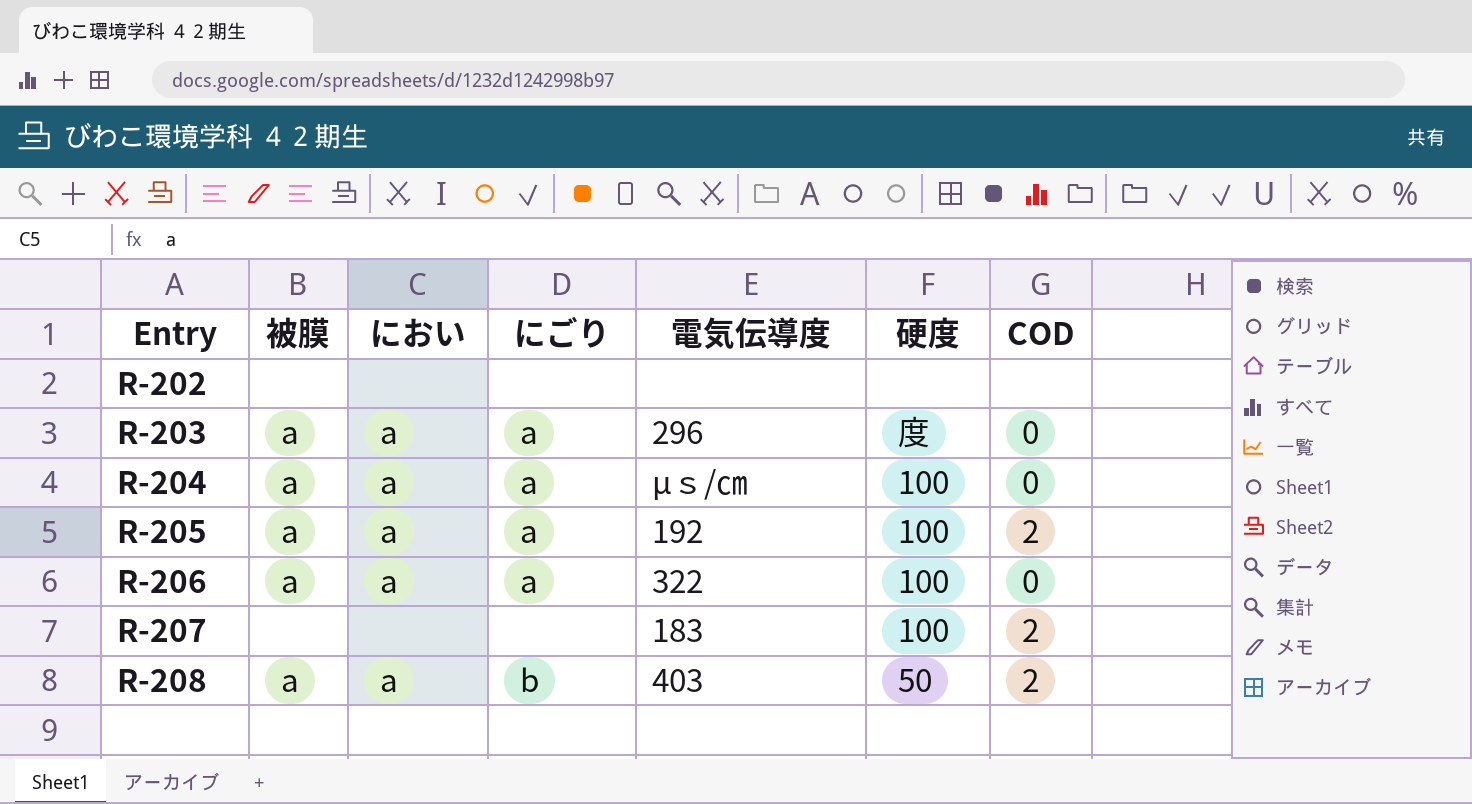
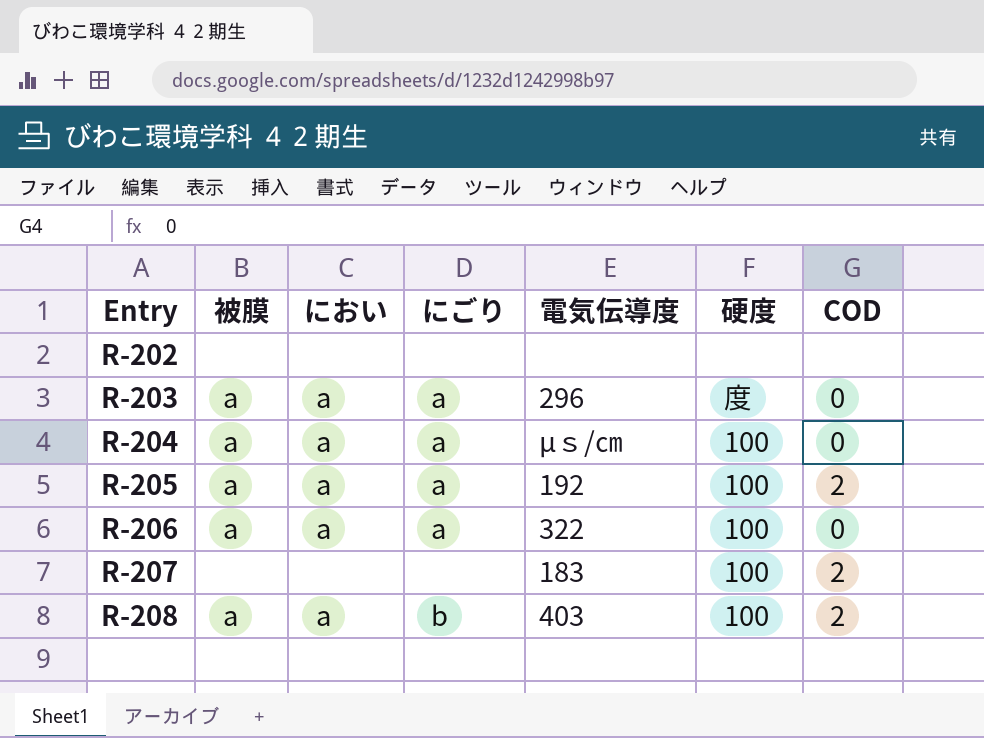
R-208 | 硬度: 50 -> 100

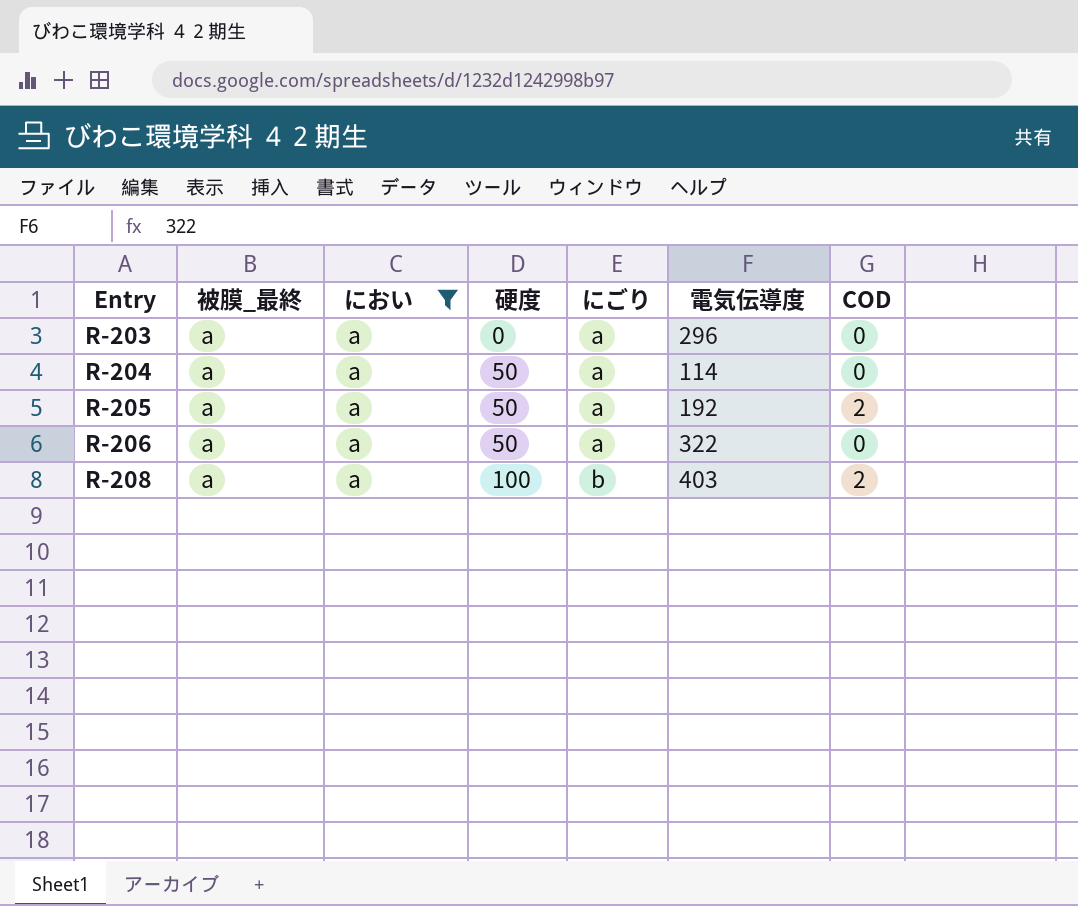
filter: none -> におい = a
column name: 被膜 -> 被膜_最終
column 硬度 | position: 6 -> 4
R-203 | 硬度: 度 -> 0
R-204 | 硬度: 100 -> 50
R-204 | 電気伝導度: μｓ/㎝ -> 114
R-205 | 硬度: 100 -> 50
R-206 | 硬度: 100 -> 50

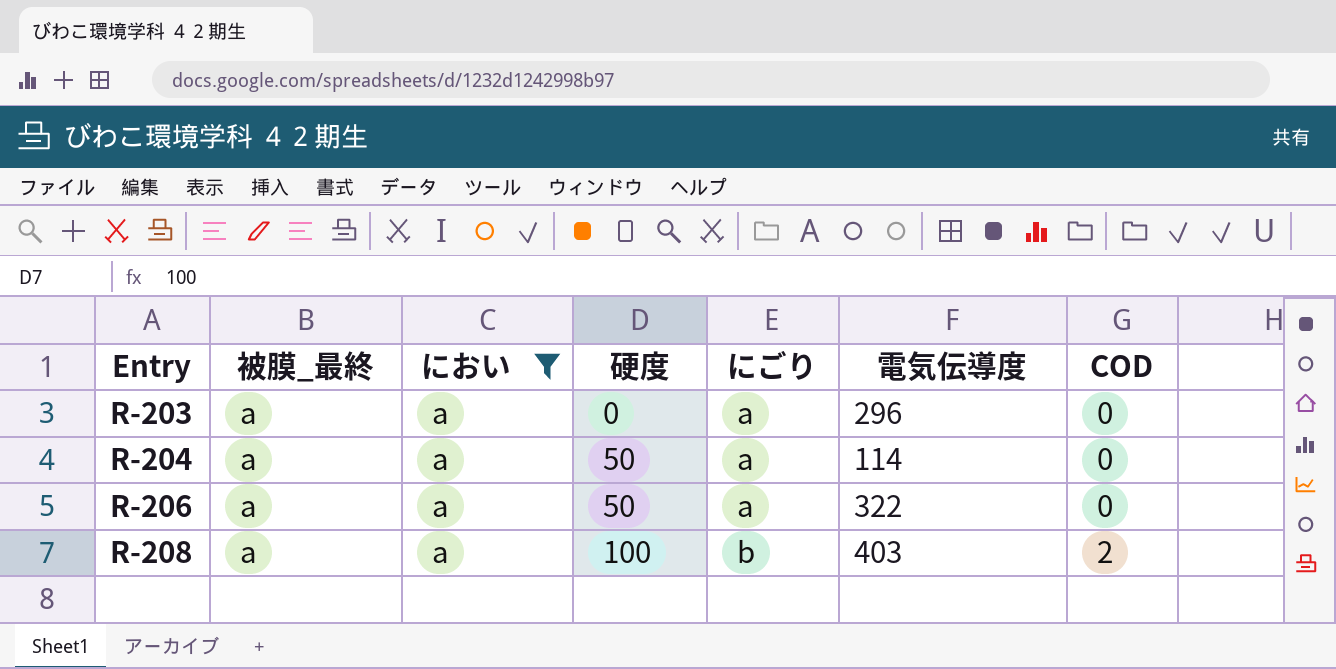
row R-205: a | a | 50 | a | 192 | 2 -> none

